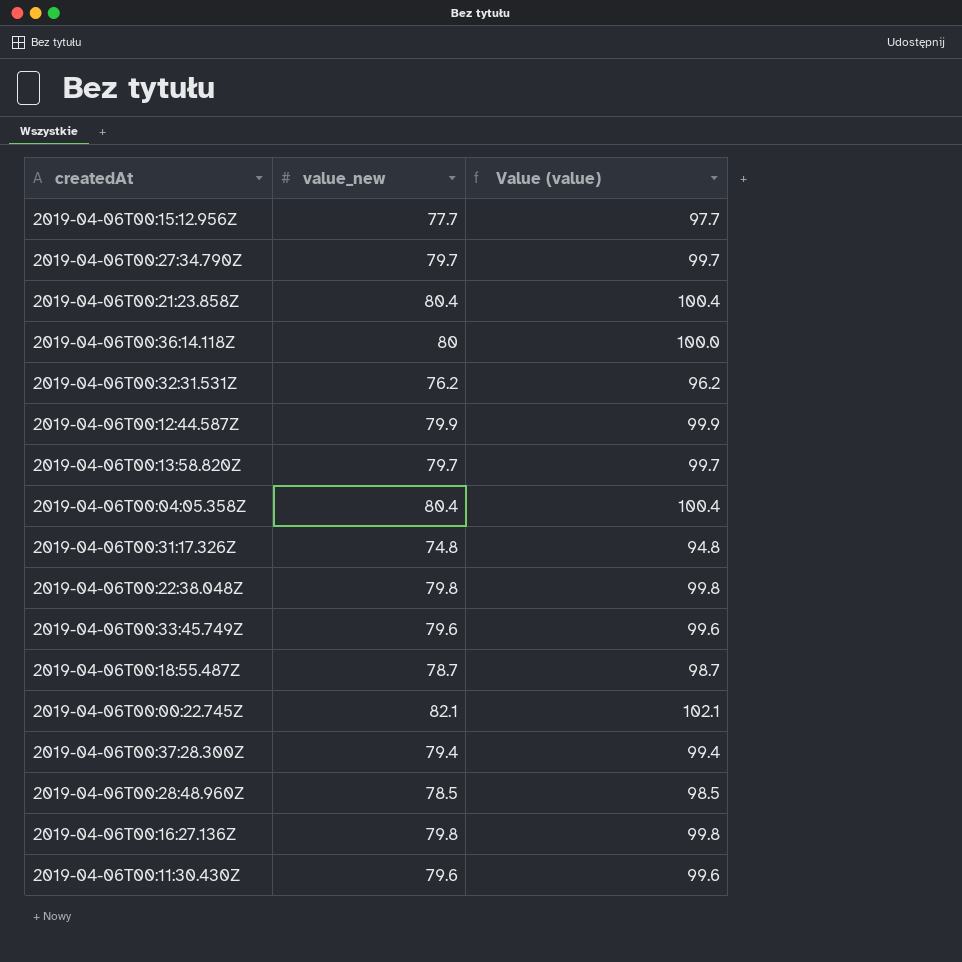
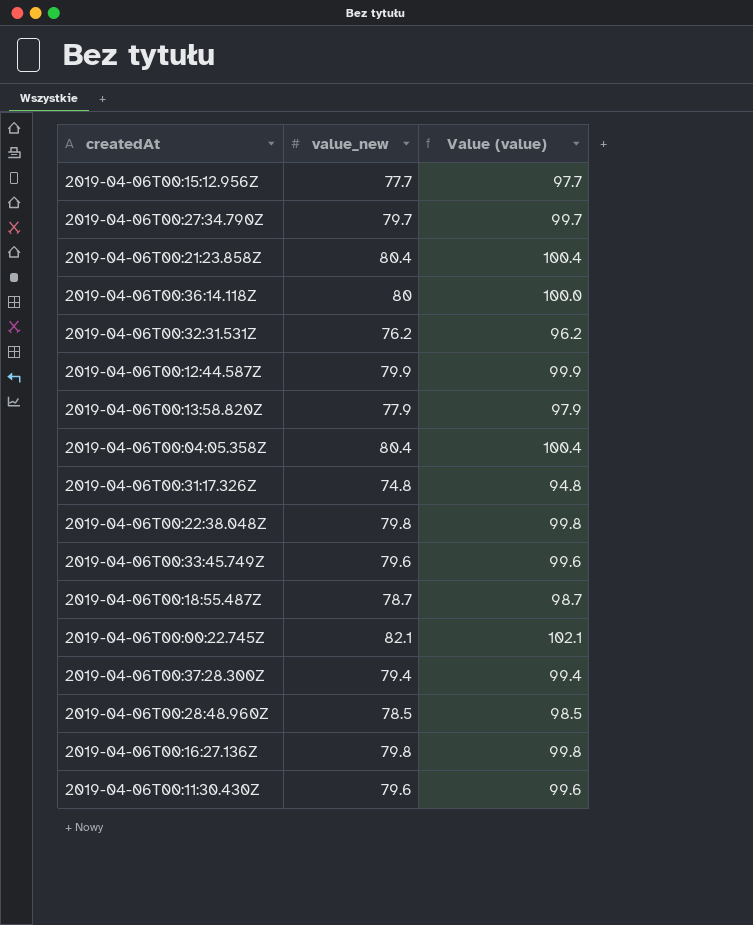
2019-04-06T00:13:58.820Z | value_new: 79.7 -> 77.9
2019-04-06T00:13:58.820Z | Value (value): 99.7 -> 97.9

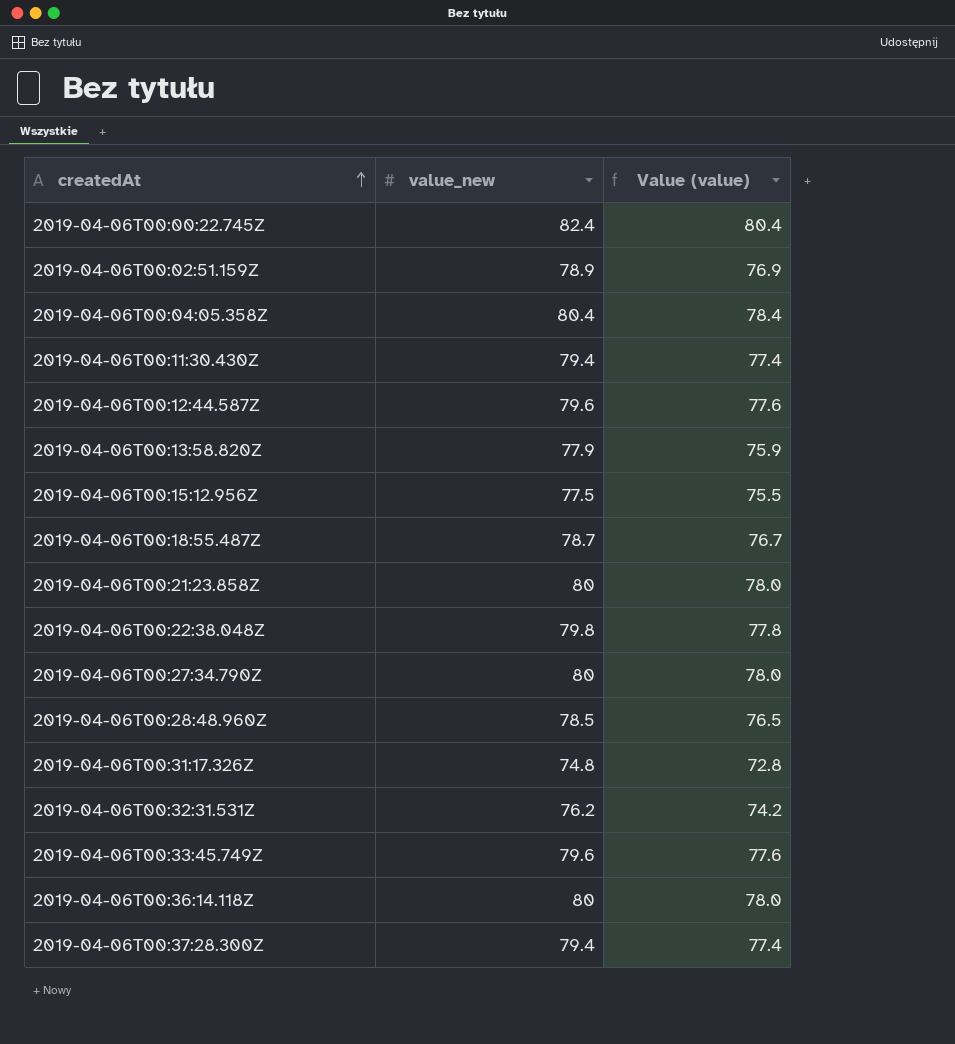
row order: none -> createdAt ascending
column Value (value) | formula: [value_new] + 20 -> [value_new] - 2
row 2019-04-06T00:16:27.136Z: 79.8 | 99.8 -> none
2019-04-06T00:00:22.745Z | value_new: 82.1 -> 82.4
row 2019-04-06T00:02:51.159Z: none -> 78.9 | 76.9
2019-04-06T00:11:30.430Z | value_new: 79.6 -> 79.4
2019-04-06T00:12:44.587Z | value_new: 79.9 -> 79.6
2019-04-06T00:15:12.956Z | value_new: 77.7 -> 77.5
2019-04-06T00:21:23.858Z | value_new: 80.4 -> 80
2019-04-06T00:27:34.790Z | value_new: 79.7 -> 80

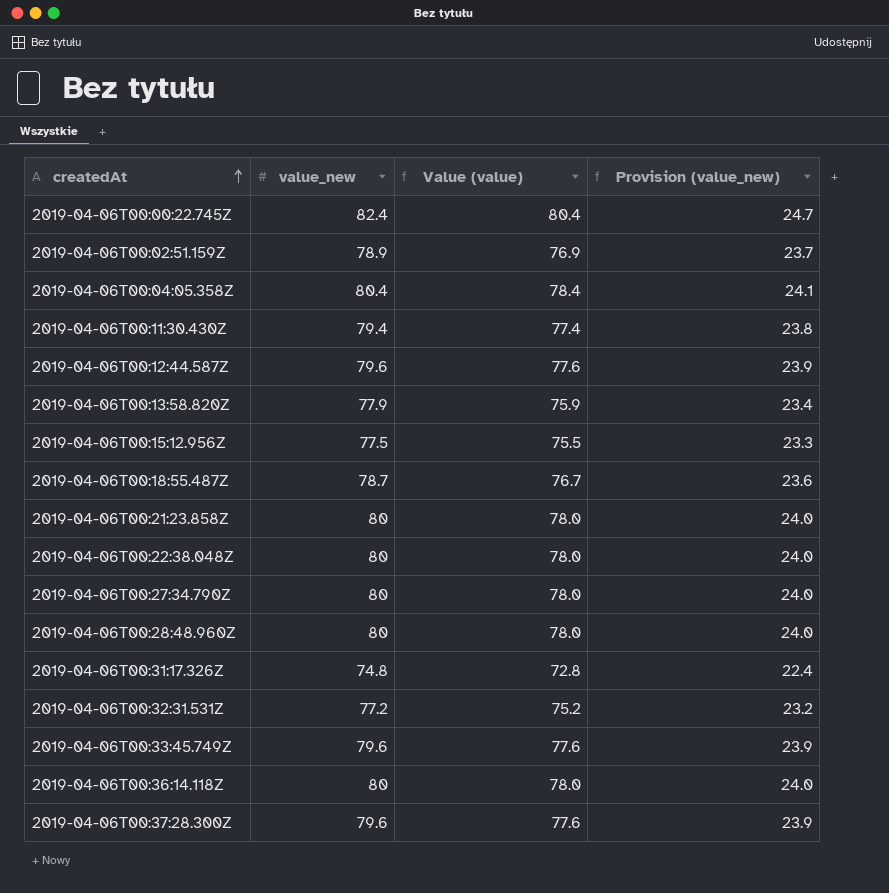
column Provision (value_new) | formula: none -> [value_new] * 0.3
2019-04-06T00:22:38.048Z | value_new: 79.8 -> 80
2019-04-06T00:22:38.048Z | Value (value): 77.8 -> 78.0
2019-04-06T00:28:48.960Z | value_new: 78.5 -> 80
2019-04-06T00:28:48.960Z | Value (value): 76.5 -> 78.0
2019-04-06T00:32:31.531Z | value_new: 76.2 -> 77.2
2019-04-06T00:32:31.531Z | Value (value): 74.2 -> 75.2
2019-04-06T00:37:28.300Z | value_new: 79.4 -> 79.6
2019-04-06T00:37:28.300Z | Value (value): 77.4 -> 77.6

